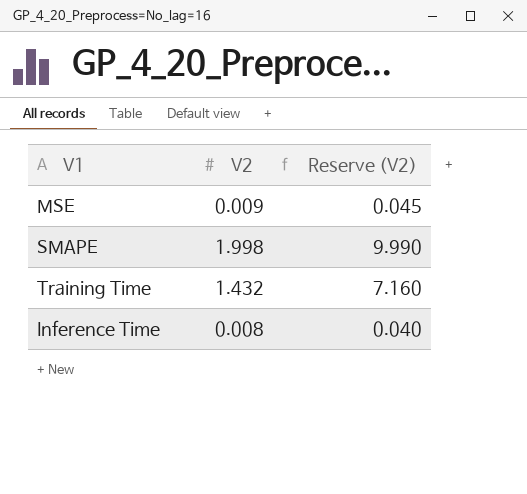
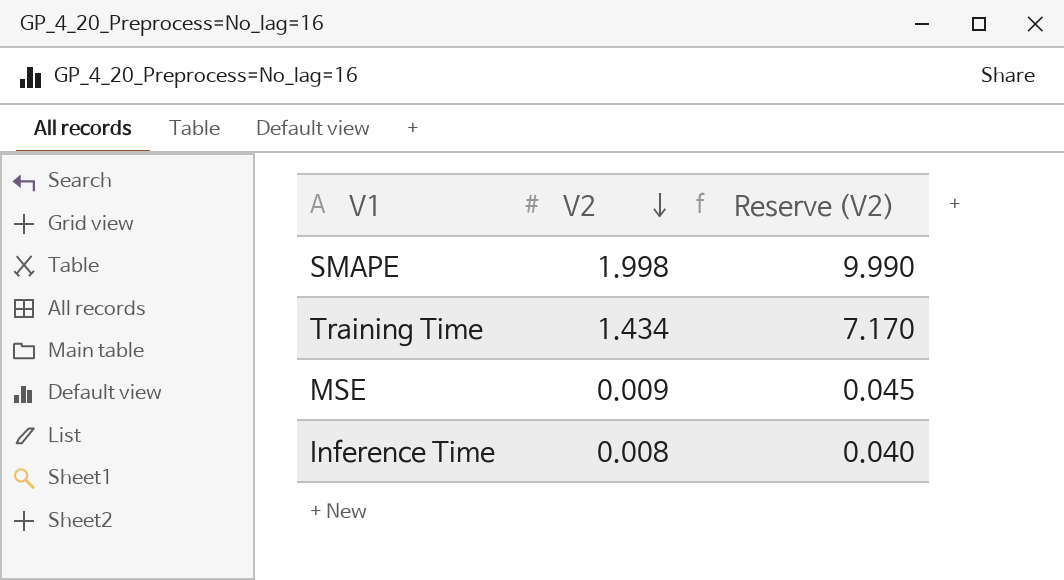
row order: none -> V2 descending
Training Time | V2: 1.432 -> 1.434
Training Time | Reserve (V2): 7.160 -> 7.170

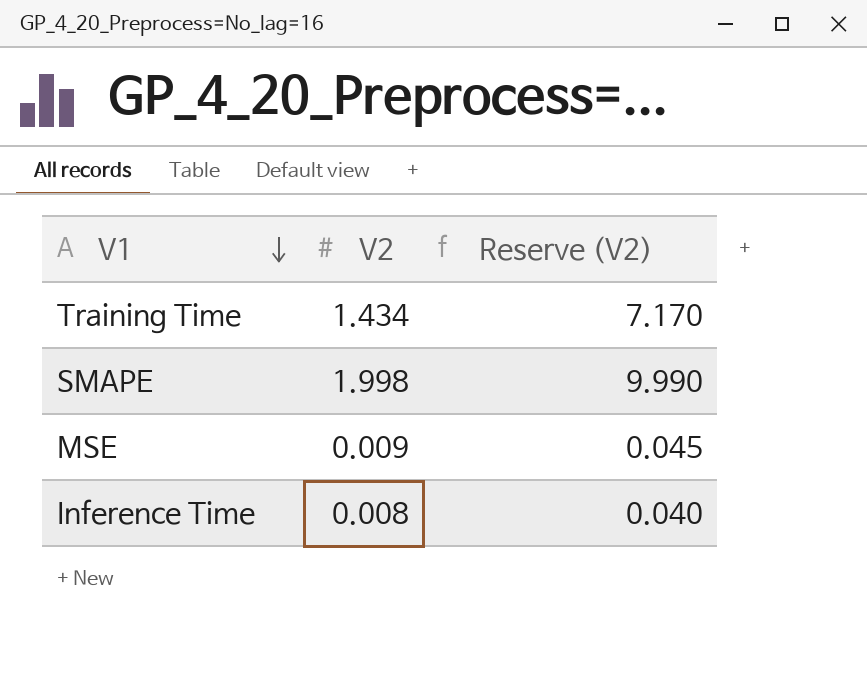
row order: V2 descending -> V1 descending

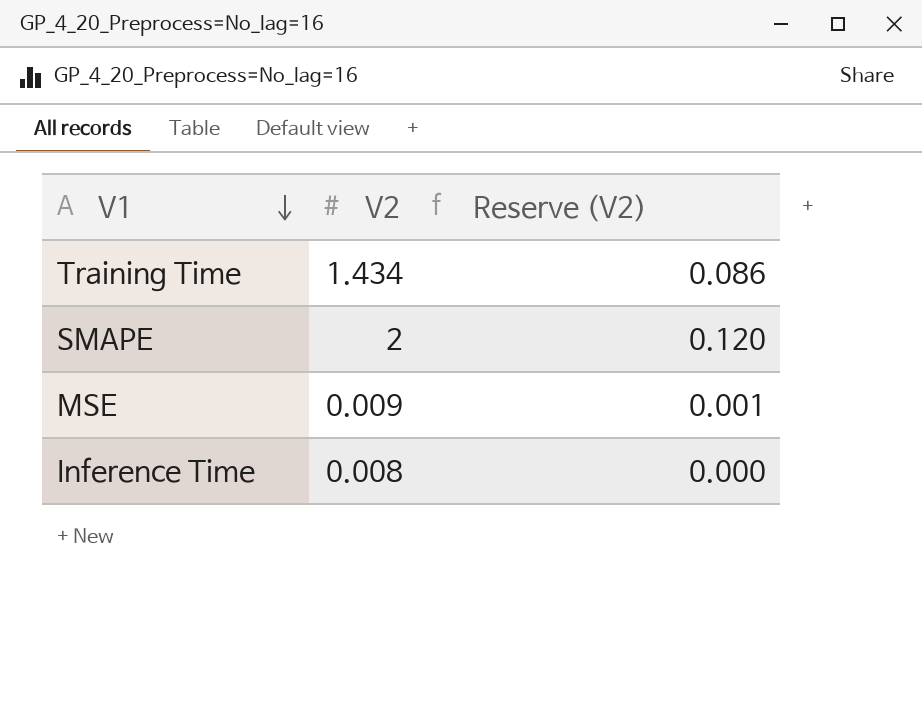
column Reserve (V2) | formula: [V2] * 5 -> [V2] * 0.06
SMAPE | V2: 1.998 -> 2

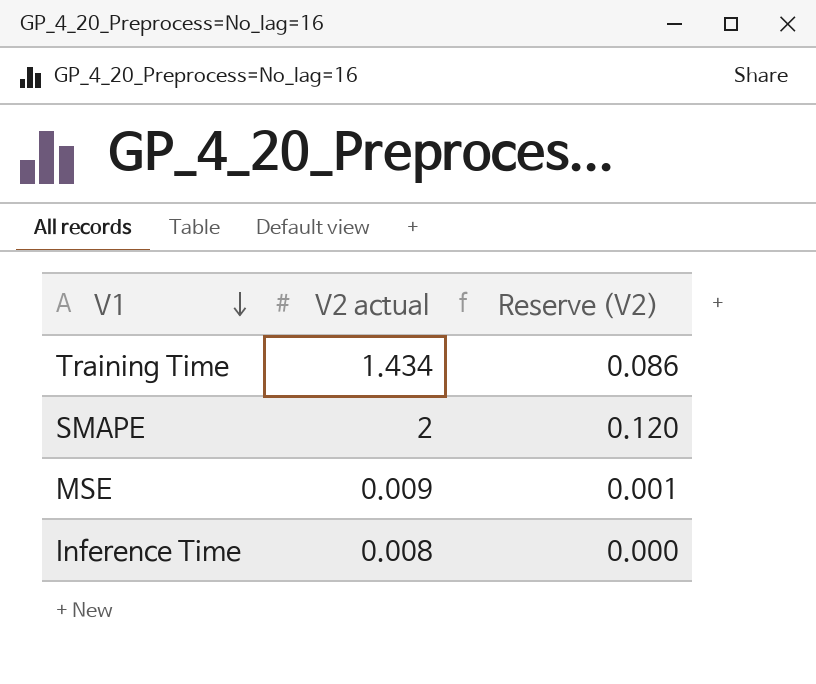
column name: V2 -> V2 actual

